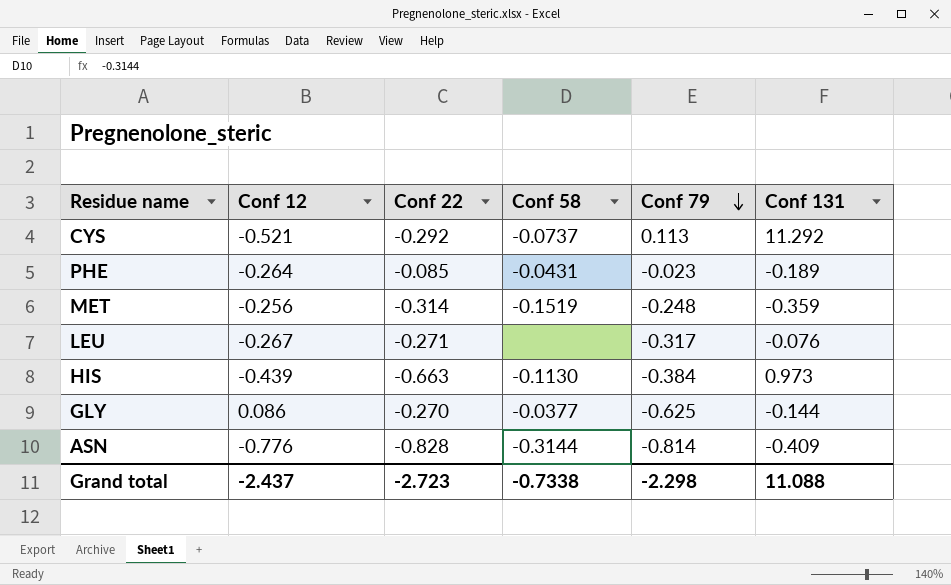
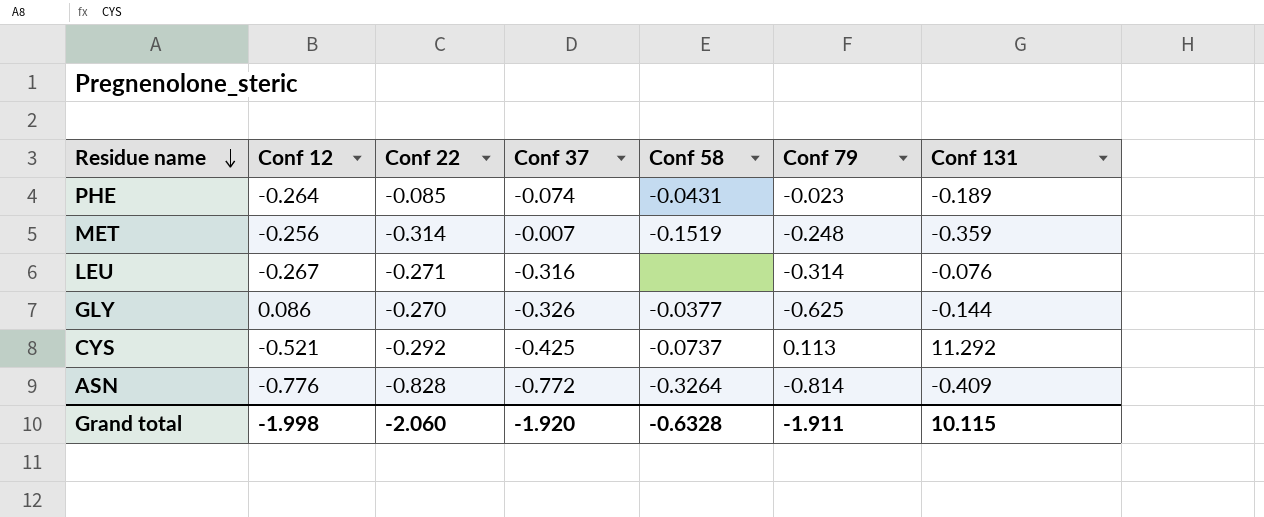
row order: Conf 79 descending -> Residue name descending
column Conf 37 | position: none -> 4
row HIS: -0.439 | -0.663 | -0.1130 | -0.384 | 0.973 -> none
LEU | Conf 79: -0.317 -> -0.314
ASN | Conf 58: -0.3144 -> -0.3264
Grand total | Conf 12: -2.437 -> -1.998
Grand total | Conf 22: -2.723 -> -2.060
Grand total | Conf 58: -0.7338 -> -0.6328
Grand total | Conf 79: -2.298 -> -1.911
Grand total | Conf 131: 11.088 -> 10.115

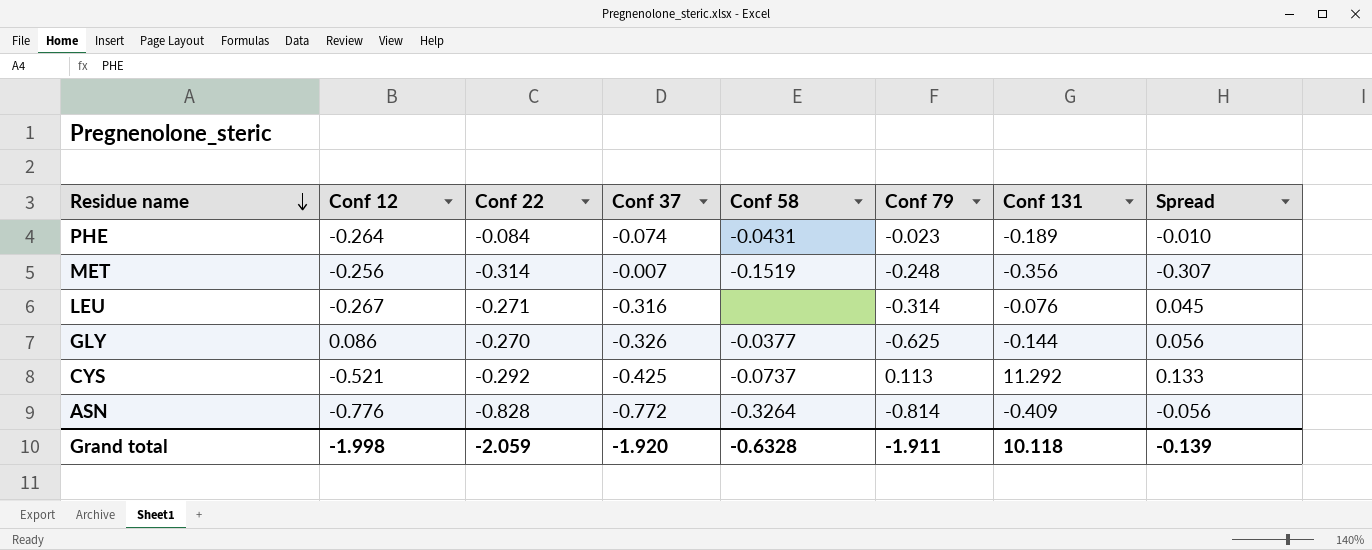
column Spread | formula: none -> [Conf 22] - [Conf 37]
PHE | Conf 22: -0.085 -> -0.084
MET | Conf 131: -0.359 -> -0.356
Grand total | Conf 22: -2.060 -> -2.059
Grand total | Conf 131: 10.115 -> 10.118

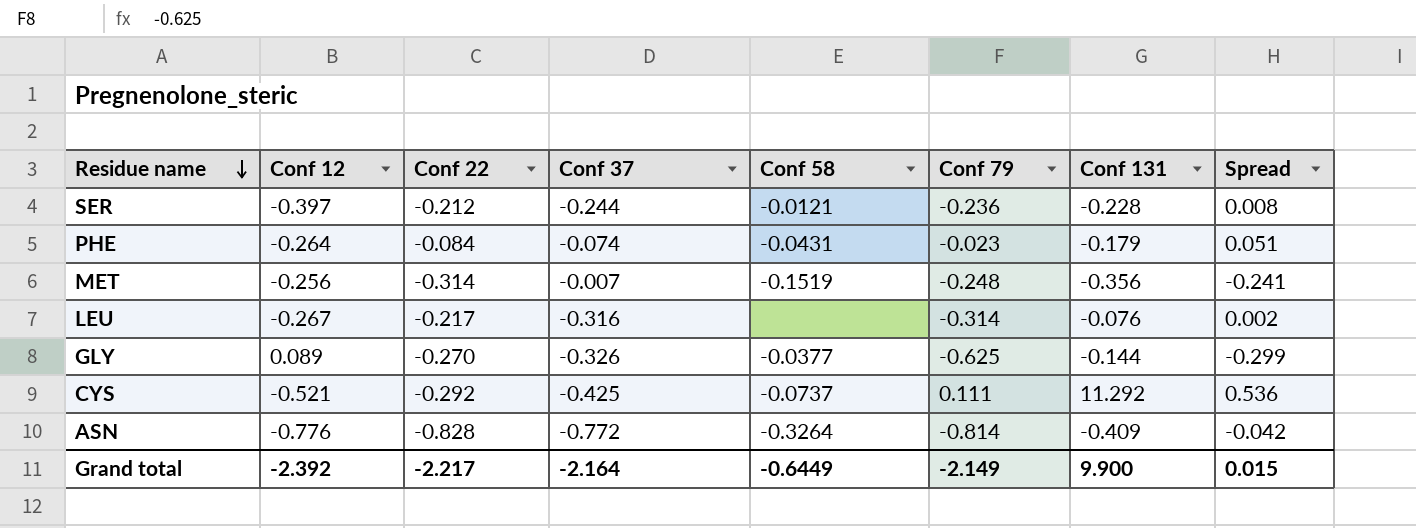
column Spread | formula: [Conf 22] - [Conf 37] -> [Conf 79] - [Conf 37]
row SER: none -> -0.397 | -0.212 | -0.244 | -0.0121 | -0.236 | -0.228 | 0.008
PHE | Conf 131: -0.189 -> -0.179
LEU | Conf 22: -0.271 -> -0.217
GLY | Conf 12: 0.086 -> 0.089
CYS | Conf 79: 0.113 -> 0.111
Grand total | Conf 12: -1.998 -> -2.392
Grand total | Conf 22: -2.059 -> -2.217
Grand total | Conf 37: -1.920 -> -2.164
Grand total | Conf 58: -0.6328 -> -0.6449
Grand total | Conf 79: -1.911 -> -2.149
Grand total | Conf 131: 10.118 -> 9.900
Grand total | Spread: -0.139 -> 0.015

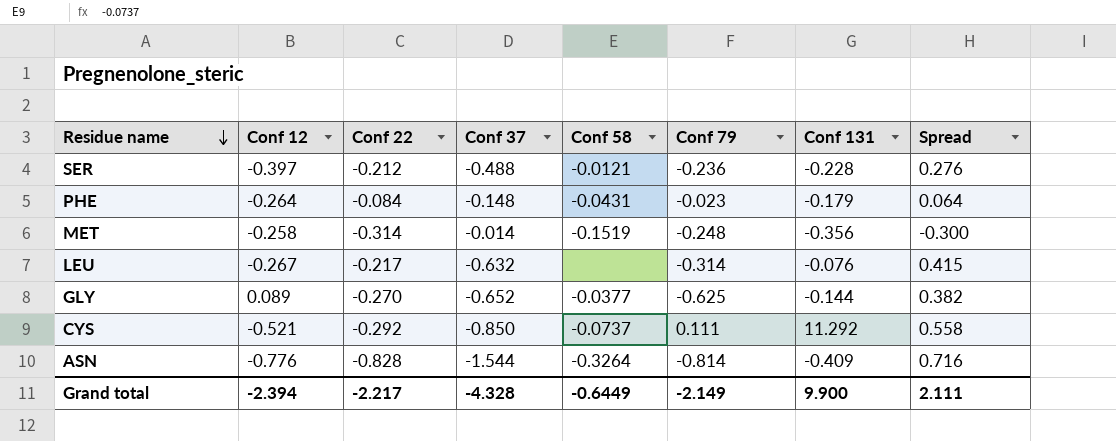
column Spread | formula: [Conf 79] - [Conf 37] -> [Conf 22] - [Conf 37]
SER | Conf 37: -0.244 -> -0.488
PHE | Conf 37: -0.074 -> -0.148
MET | Conf 12: -0.256 -> -0.258
MET | Conf 37: -0.007 -> -0.014
LEU | Conf 37: -0.316 -> -0.632
GLY | Conf 37: -0.326 -> -0.652
CYS | Conf 37: -0.425 -> -0.850
ASN | Conf 37: -0.772 -> -1.544
Grand total | Conf 12: -2.392 -> -2.394
Grand total | Conf 37: -2.164 -> -4.328
Grand total | Spread: 0.015 -> 2.111

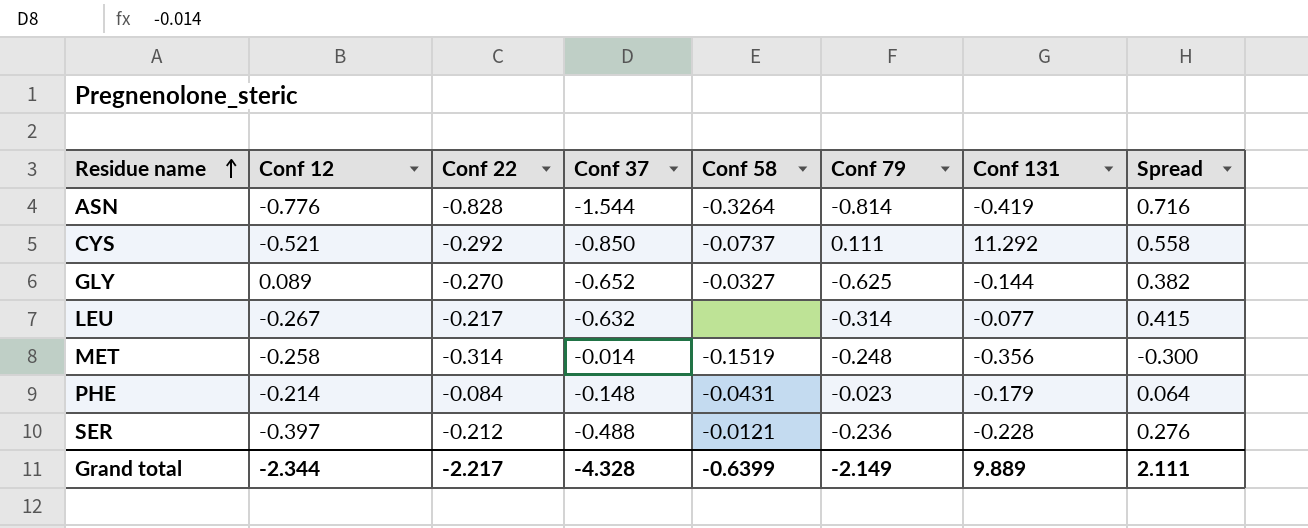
row order: Residue name descending -> Residue name ascending
ASN | Conf 131: -0.409 -> -0.419
GLY | Conf 58: -0.0377 -> -0.0327
LEU | Conf 131: -0.076 -> -0.077
PHE | Conf 12: -0.264 -> -0.214
Grand total | Conf 12: -2.394 -> -2.344
Grand total | Conf 58: -0.6449 -> -0.6399
Grand total | Conf 131: 9.900 -> 9.889

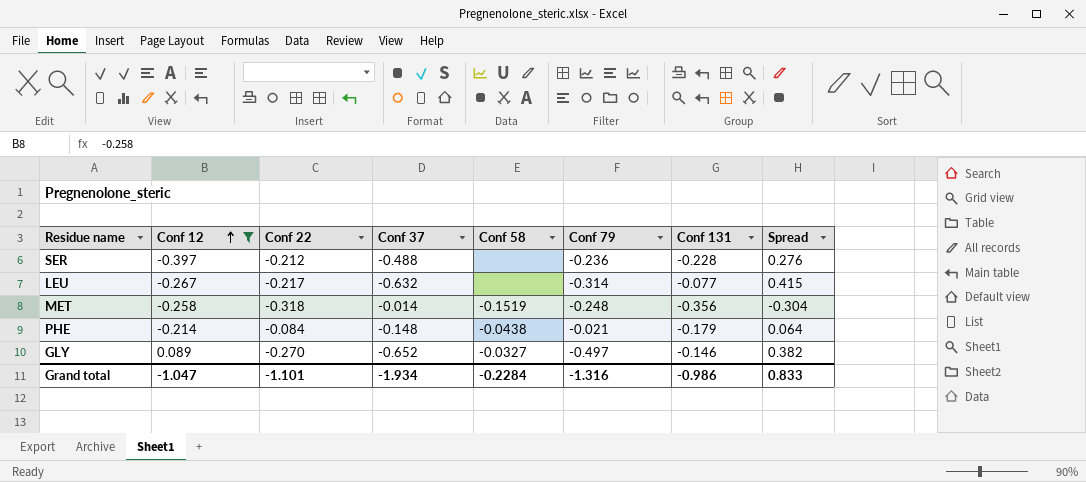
filter: none -> Conf 12 >= -0.397
row order: Residue name ascending -> Conf 12 ascending
SER | Conf 58: -0.0121 -> none
MET | Conf 22: -0.314 -> -0.318
MET | Spread: -0.300 -> -0.304
PHE | Conf 58: -0.0431 -> -0.0438
PHE | Conf 79: -0.023 -> -0.021
GLY | Conf 79: -0.625 -> -0.497
GLY | Conf 131: -0.144 -> -0.146
Grand total | Conf 12: -2.344 -> -1.047
Grand total | Conf 22: -2.217 -> -1.101
Grand total | Conf 37: -4.328 -> -1.934
Grand total | Conf 58: -0.6399 -> -0.2284
Grand total | Conf 79: -2.149 -> -1.316
Grand total | Conf 131: 9.889 -> -0.986
Grand total | Spread: 2.111 -> 0.833

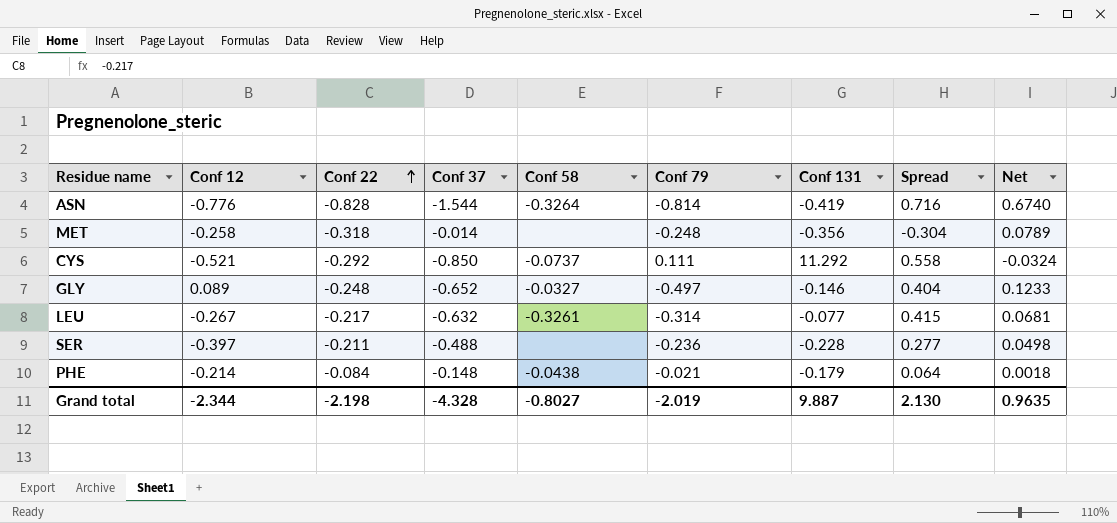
filter: Conf 12 >= -0.397 -> none
row order: Conf 12 ascending -> Conf 22 ascending
column Net | formula: none -> [Conf 22] * [Conf 79]
MET | Conf 58: -0.1519 -> none
GLY | Conf 22: -0.270 -> -0.248
GLY | Spread: 0.382 -> 0.404
LEU | Conf 58: none -> -0.3261
SER | Conf 22: -0.212 -> -0.211
SER | Spread: 0.276 -> 0.277
Grand total | Conf 12: -1.047 -> -2.344
Grand total | Conf 22: -1.101 -> -2.198
Grand total | Conf 37: -1.934 -> -4.328
Grand total | Conf 58: -0.2284 -> -0.8027
Grand total | Conf 79: -1.316 -> -2.019
Grand total | Conf 131: -0.986 -> 9.887
Grand total | Spread: 0.833 -> 2.130

